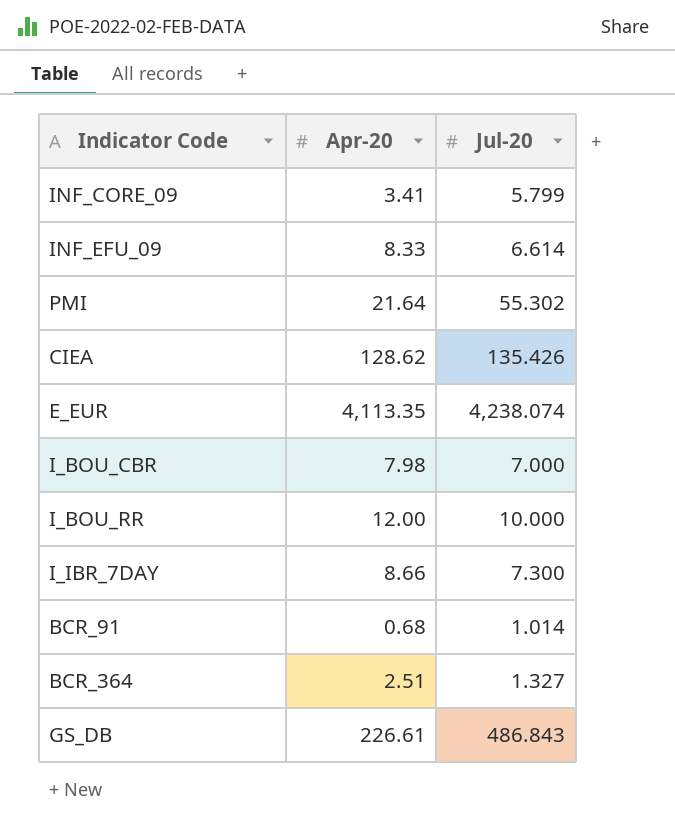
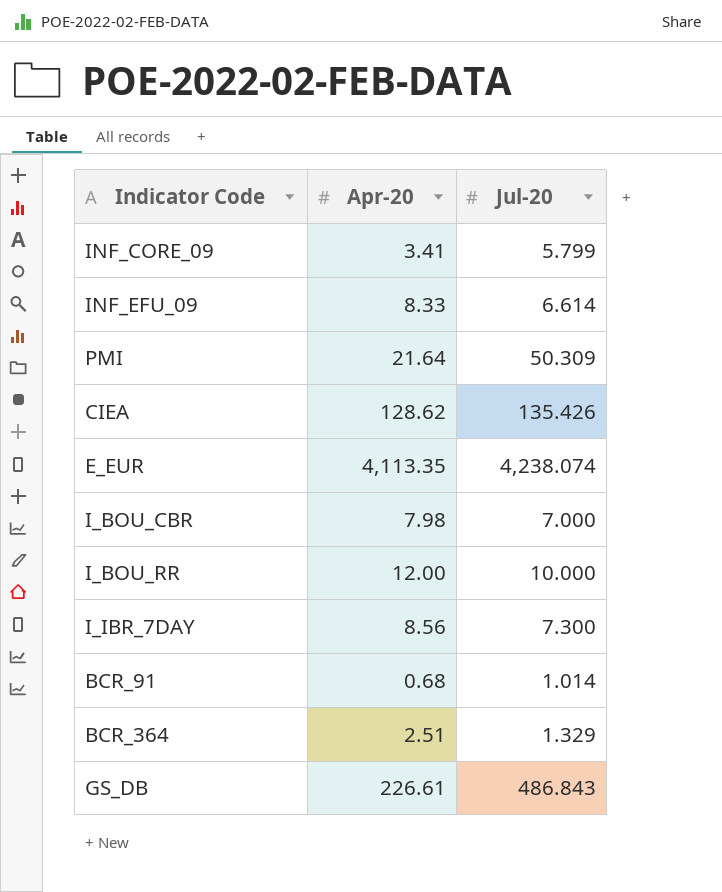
PMI | Jul-20: 55.302 -> 50.309
I_IBR_7DAY | Apr-20: 8.66 -> 8.56
BCR_364 | Jul-20: 1.327 -> 1.329

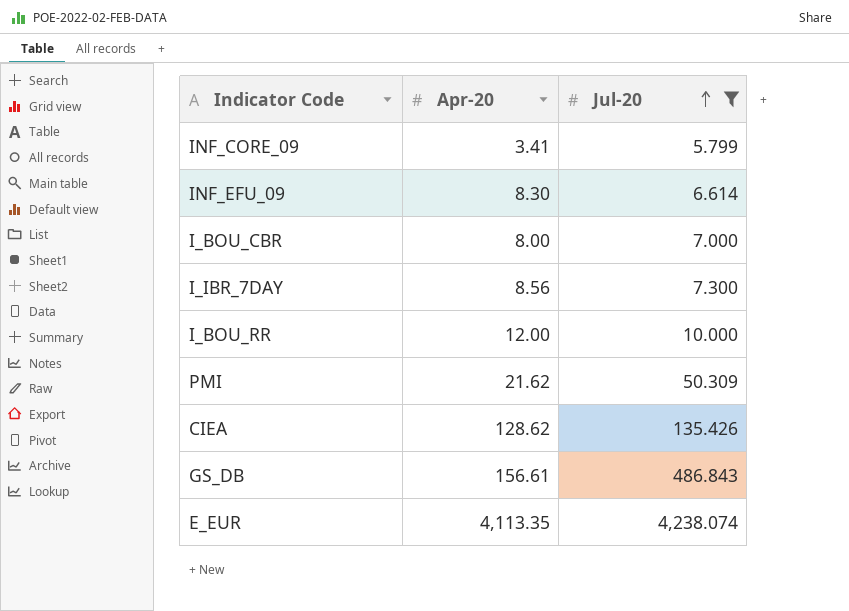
filter: none -> Jul-20 >= 5.799
row order: none -> Jul-20 ascending
INF_EFU_09 | Apr-20: 8.33 -> 8.30
I_BOU_CBR | Apr-20: 7.98 -> 8.00
PMI | Apr-20: 21.64 -> 21.62
GS_DB | Apr-20: 226.61 -> 156.61

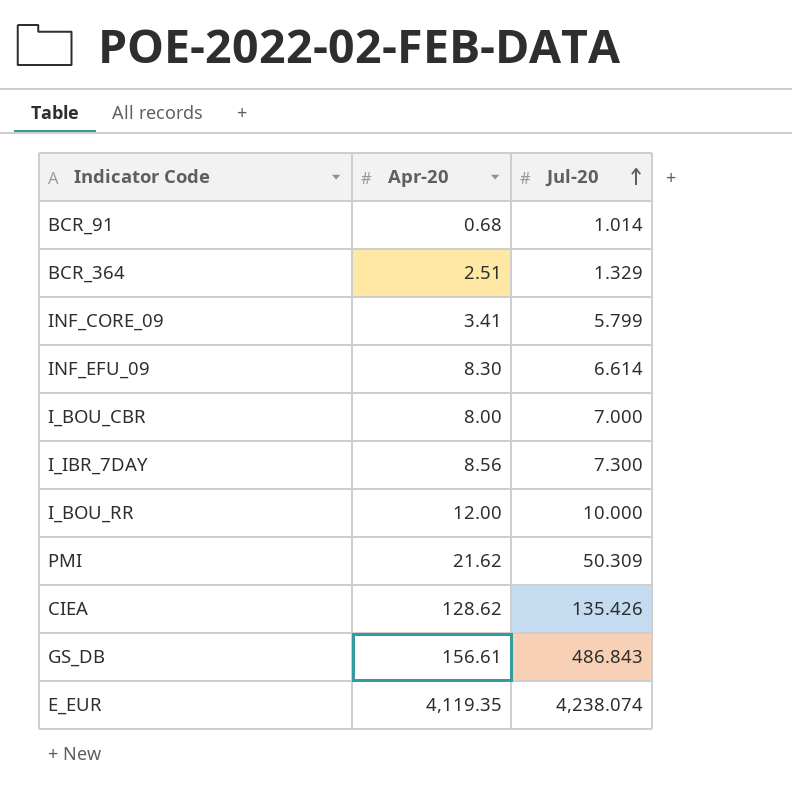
filter: Jul-20 >= 5.799 -> none
E_EUR | Apr-20: 4,113.35 -> 4,119.35

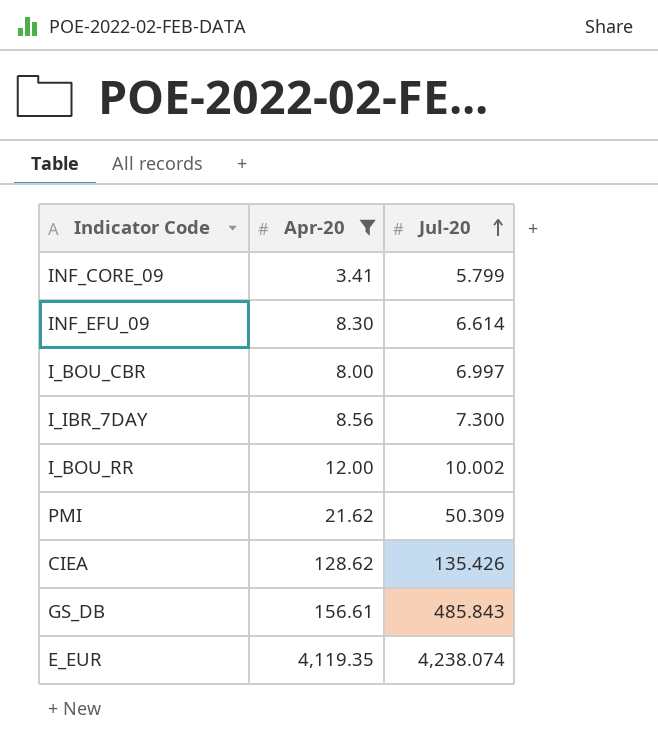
filter: none -> Apr-20 >= 3.41
I_BOU_CBR | Jul-20: 7.000 -> 6.997
I_BOU_RR | Jul-20: 10.000 -> 10.002
GS_DB | Jul-20: 486.843 -> 485.843

